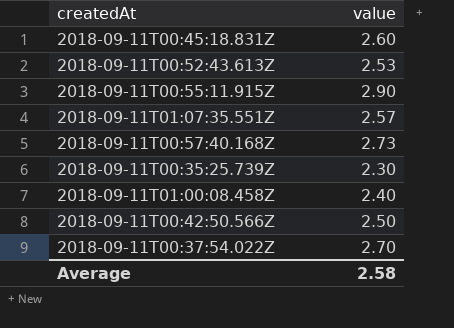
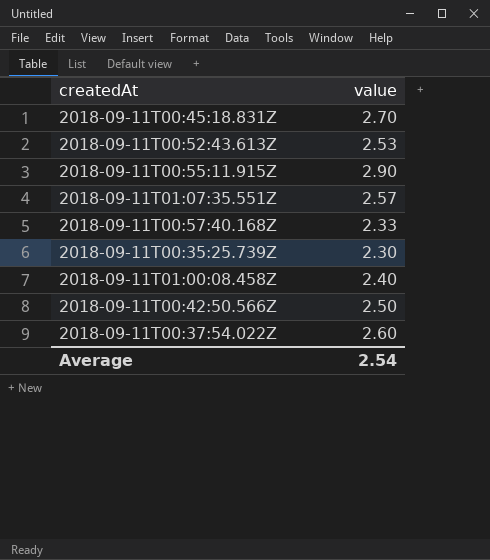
2018-09-11T00:45:18.831Z | value: 2.60 -> 2.70
2018-09-11T00:57:40.168Z | value: 2.73 -> 2.33
2018-09-11T00:37:54.022Z | value: 2.70 -> 2.60
Average | value: 2.58 -> 2.54

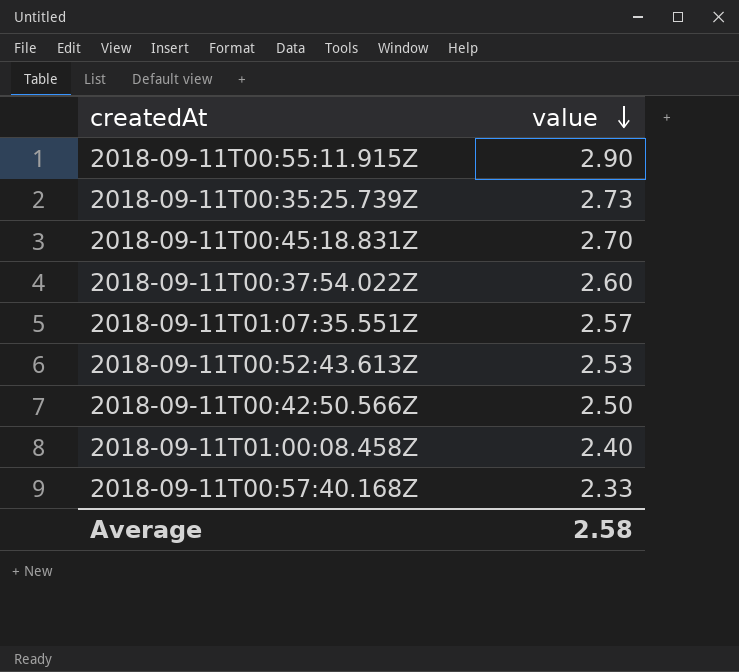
row order: none -> value descending
2018-09-11T00:35:25.739Z | value: 2.30 -> 2.73
Average | value: 2.54 -> 2.58

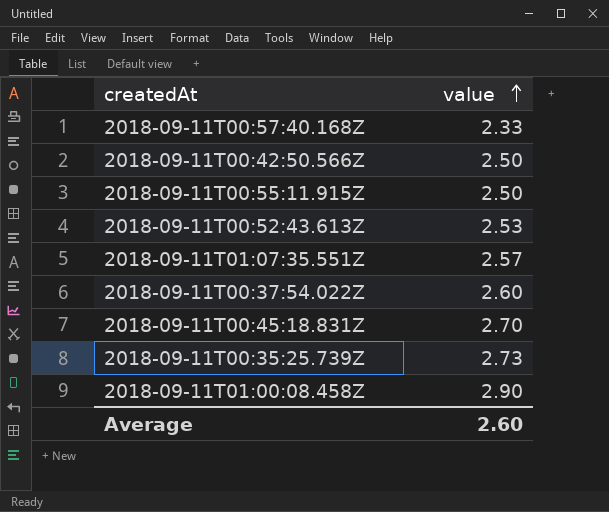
row order: value descending -> value ascending
2018-09-11T00:55:11.915Z | value: 2.90 -> 2.50
2018-09-11T01:00:08.458Z | value: 2.40 -> 2.90
Average | value: 2.58 -> 2.60

